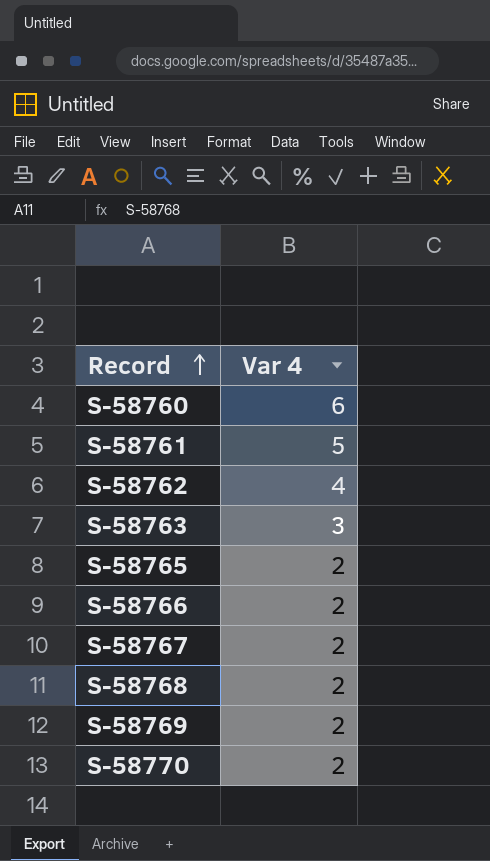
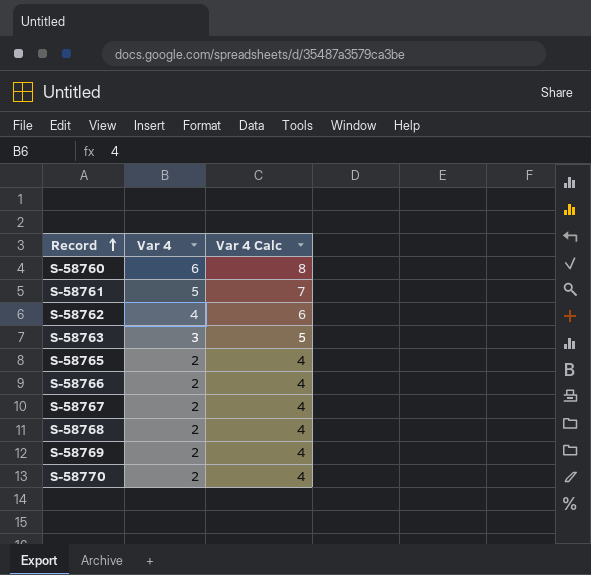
column Var 4 Calc | formula: none -> [Var 4] + 2

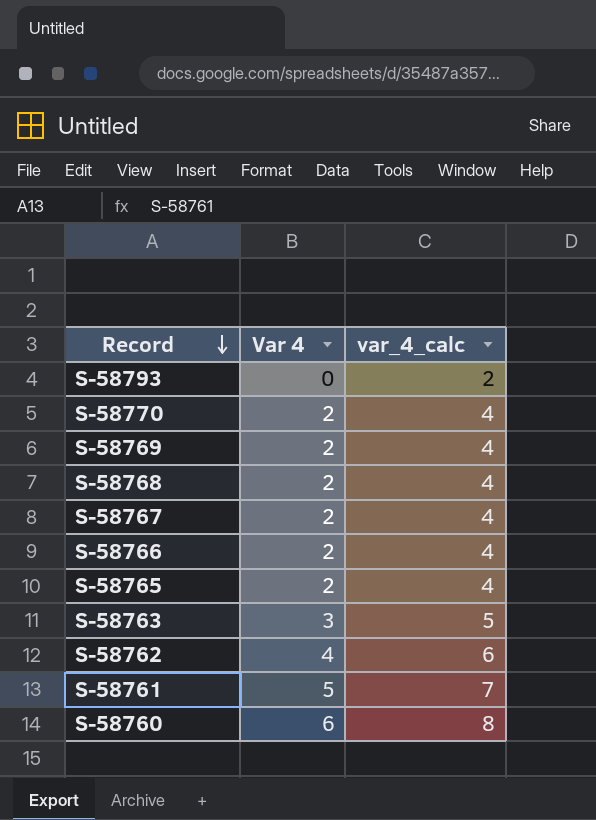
row order: Record ascending -> Record descending
column name: Var 4 Calc -> var_4_calc
row S-58793: none -> 0 | 2

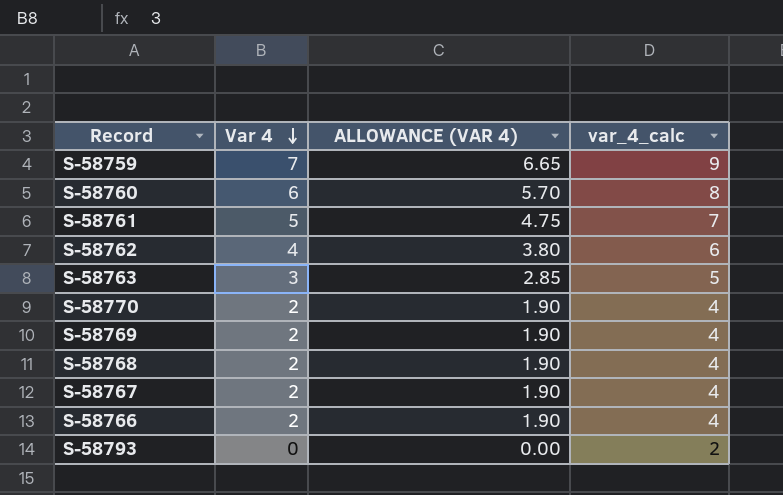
row order: Record descending -> Var 4 descending
column ALLOWANCE (VAR 4) | formula: none -> [Var 4] * 0.95
row S-58765: 2 | 4 -> none
row S-58759: none -> 7 | 6.65 | 9

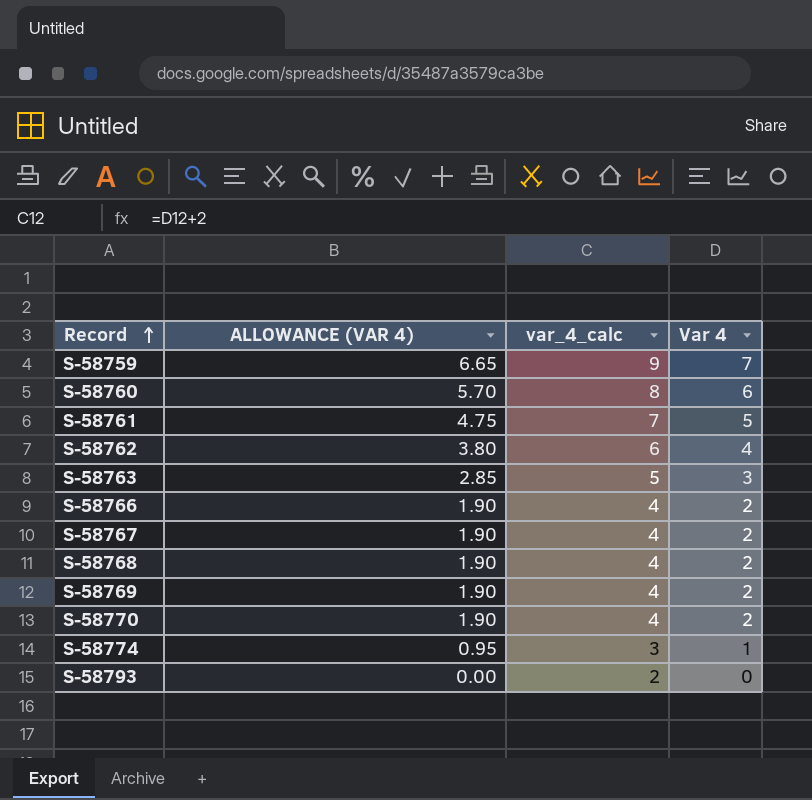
row order: Var 4 descending -> Record ascending
column Var 4 | position: 2 -> 4
row S-58774: none -> 0.95 | 3 | 1

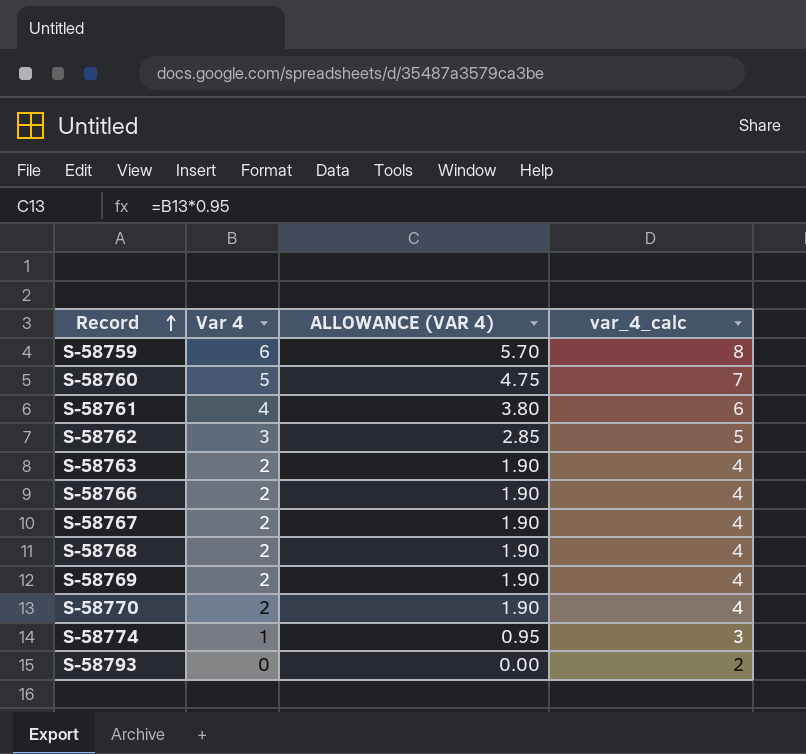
column Var 4 | position: 4 -> 2
S-58759 | Var 4: 7 -> 6
S-58759 | ALLOWANCE (VAR 4): 6.65 -> 5.70
S-58759 | var_4_calc: 9 -> 8
S-58760 | Var 4: 6 -> 5
S-58760 | ALLOWANCE (VAR 4): 5.70 -> 4.75
S-58760 | var_4_calc: 8 -> 7
S-58761 | Var 4: 5 -> 4
S-58761 | ALLOWANCE (VAR 4): 4.75 -> 3.80
S-58761 | var_4_calc: 7 -> 6
S-58762 | Var 4: 4 -> 3
S-58762 | ALLOWANCE (VAR 4): 3.80 -> 2.85
S-58762 | var_4_calc: 6 -> 5
S-58763 | Var 4: 3 -> 2
S-58763 | ALLOWANCE (VAR 4): 2.85 -> 1.90
S-58763 | var_4_calc: 5 -> 4

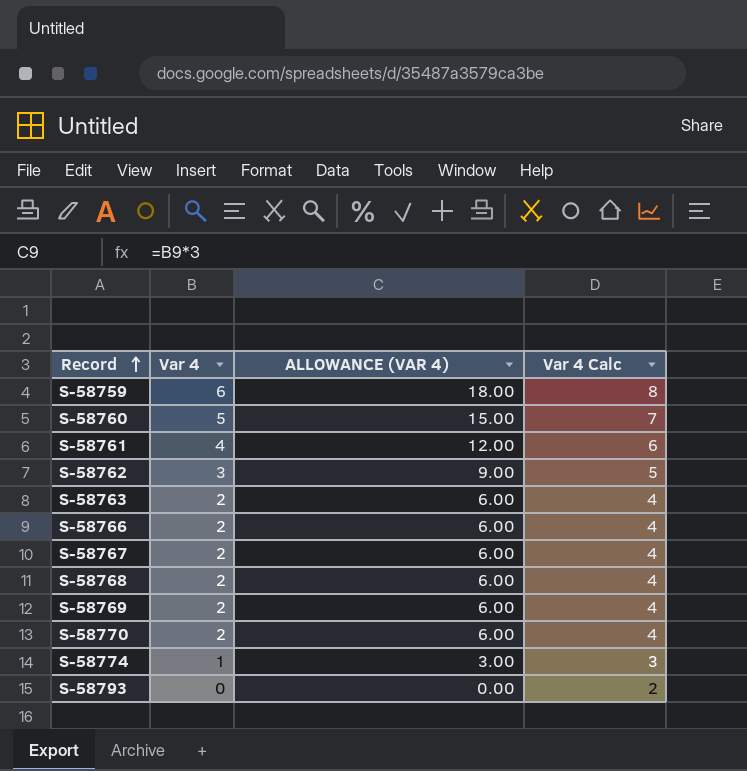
column ALLOWANCE (VAR 4) | formula: [Var 4] * 0.95 -> [Var 4] * 3
column name: var_4_calc -> Var 4 Calc

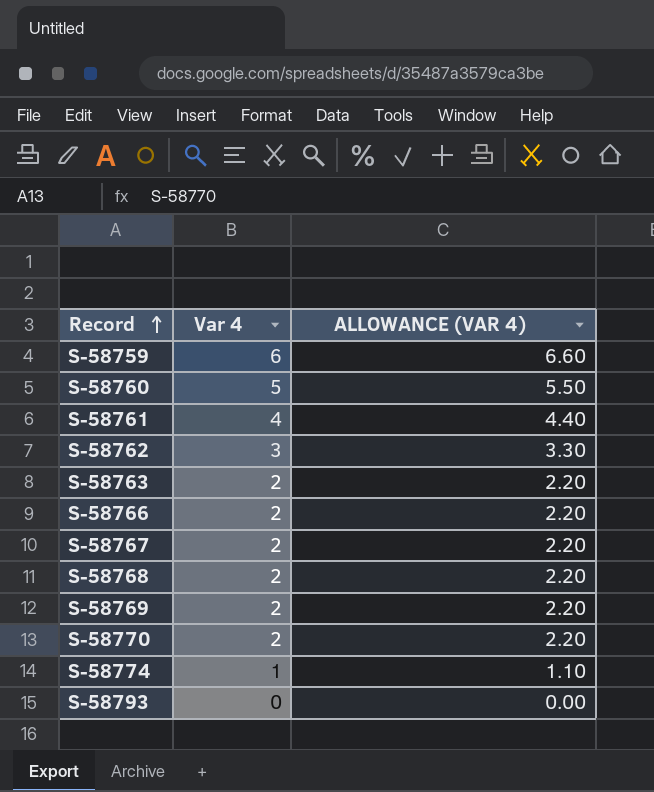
column Var 4 Calc | formula: [Var 4] + 2 -> none
column ALLOWANCE (VAR 4) | formula: [Var 4] * 3 -> [Var 4] * 1.1

